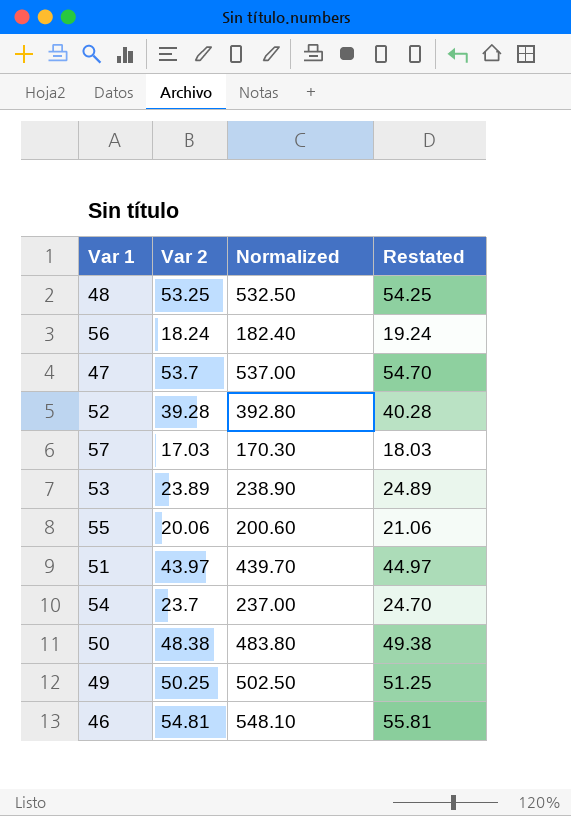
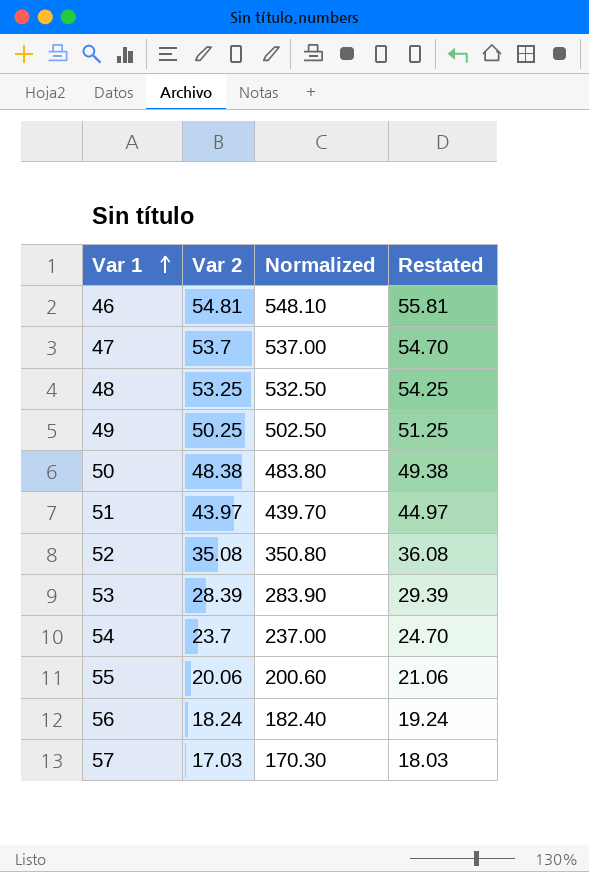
row order: none -> Var 1 ascending
52 | Var 2: 39.28 -> 35.08
52 | Normalized: 392.80 -> 350.80
52 | Restated: 40.28 -> 36.08
53 | Var 2: 23.89 -> 28.39
53 | Normalized: 238.90 -> 283.90
53 | Restated: 24.89 -> 29.39

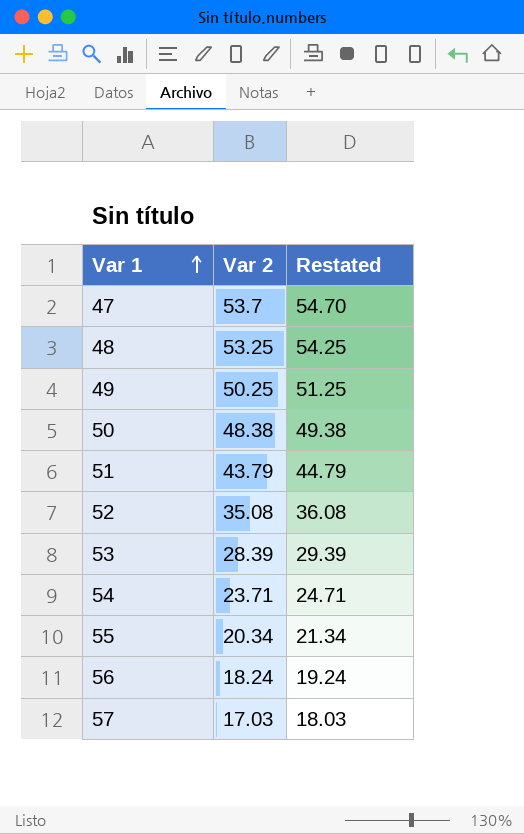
column Normalized | formula: [Var 2] * 10 -> none
row 46: 54.81 | 548.10 | 55.81 -> none
51 | Var 2: 43.97 -> 43.79
51 | Restated: 44.97 -> 44.79
54 | Var 2: 23.7 -> 23.71
54 | Restated: 24.70 -> 24.71
55 | Var 2: 20.06 -> 20.34
55 | Restated: 21.06 -> 21.34

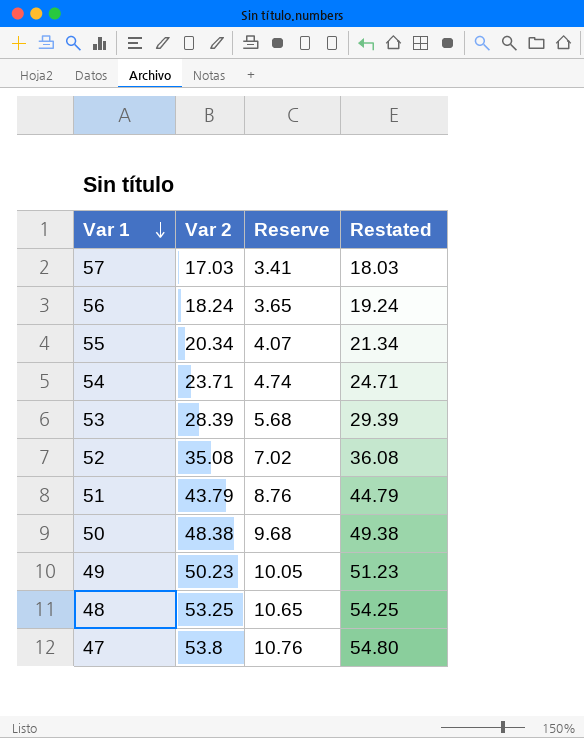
row order: Var 1 ascending -> Var 1 descending
column Reserve | formula: none -> [Var 2] * 0.2
49 | Var 2: 50.25 -> 50.23
49 | Restated: 51.25 -> 51.23
47 | Var 2: 53.7 -> 53.8
47 | Restated: 54.70 -> 54.80

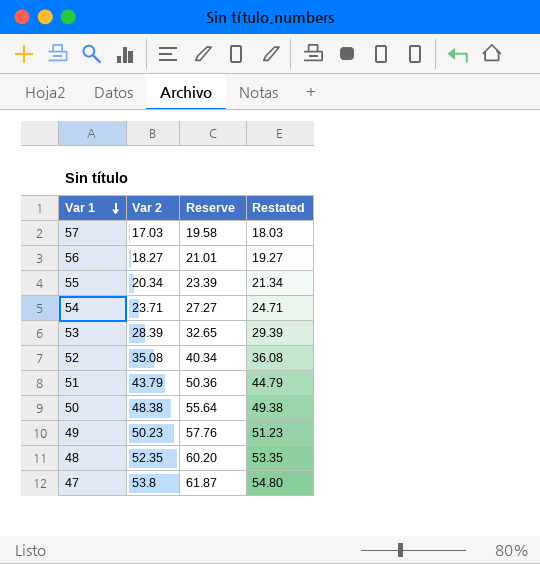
column Reserve | formula: [Var 2] * 0.2 -> [Var 2] * 1.15
56 | Var 2: 18.24 -> 18.27
56 | Restated: 19.24 -> 19.27
48 | Var 2: 53.25 -> 52.35
48 | Restated: 54.25 -> 53.35

